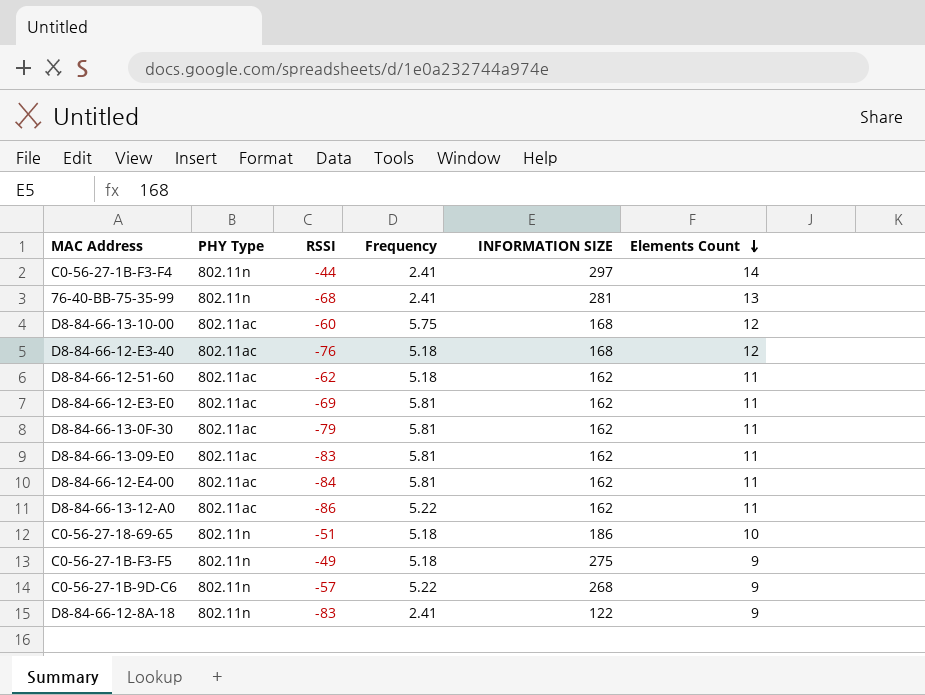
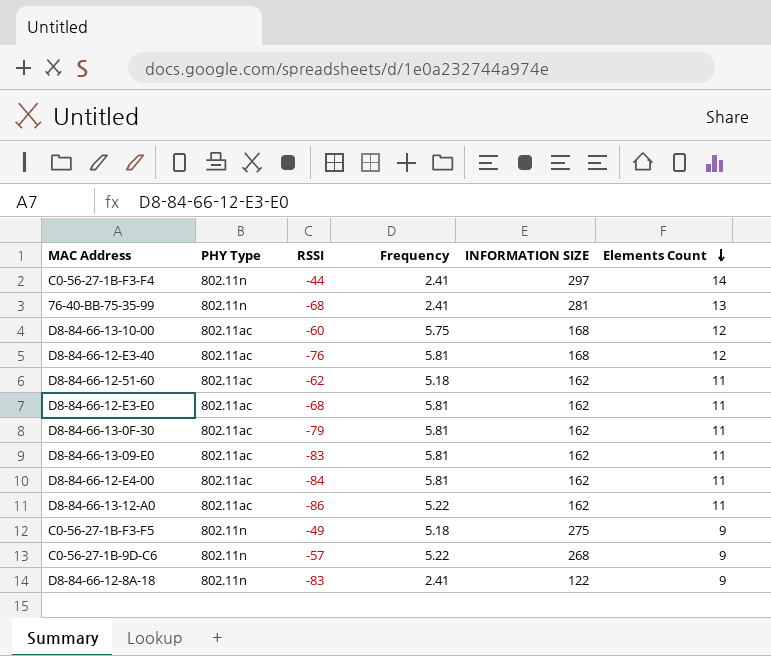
row C0-56-27-18-69-65: 802.11n | -51 | 5.18 | 186 | 10 -> none
D8-84-66-12-E3-40 | Frequency: 5.18 -> 5.81
D8-84-66-12-E3-E0 | RSSI: -69 -> -68

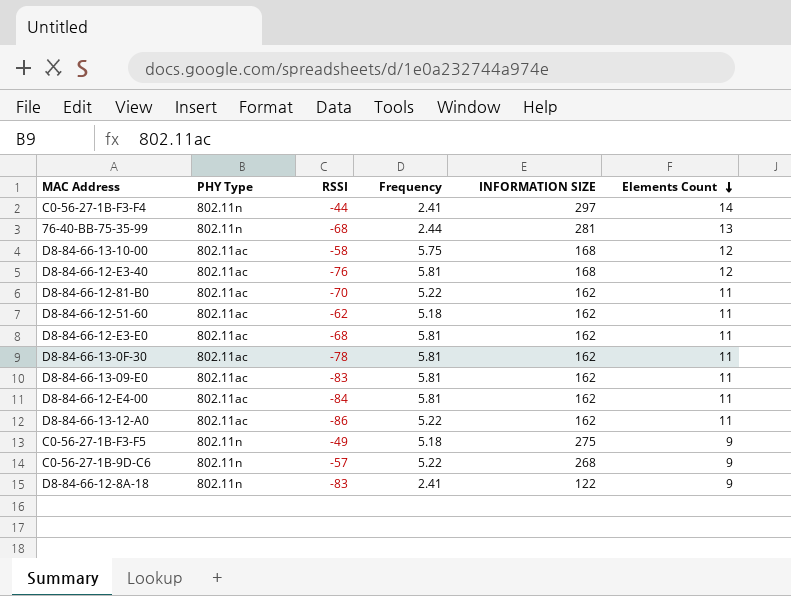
76-40-BB-75-35-99 | Frequency: 2.41 -> 2.44
D8-84-66-13-10-00 | RSSI: -60 -> -58
row D8-84-66-12-81-B0: none -> 802.11ac | -70 | 5.22 | 162 | 11
D8-84-66-13-0F-30 | RSSI: -79 -> -78

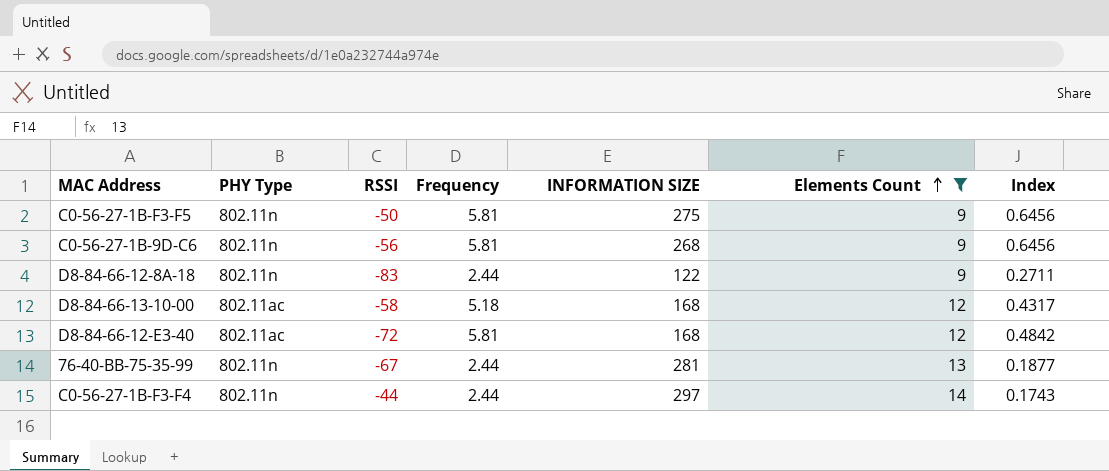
filter: none -> Elements Count != 11
row order: Elements Count descending -> Elements Count ascending
column Index | formula: none -> [Frequency] / [Elements Count]
C0-56-27-1B-F3-F5 | RSSI: -49 -> -50
C0-56-27-1B-F3-F5 | Frequency: 5.18 -> 5.81
C0-56-27-1B-9D-C6 | RSSI: -57 -> -56
C0-56-27-1B-9D-C6 | Frequency: 5.22 -> 5.81
D8-84-66-12-8A-18 | Frequency: 2.41 -> 2.44
D8-84-66-13-10-00 | Frequency: 5.75 -> 5.18
D8-84-66-12-E3-40 | RSSI: -76 -> -72
76-40-BB-75-35-99 | RSSI: -68 -> -67
C0-56-27-1B-F3-F4 | Frequency: 2.41 -> 2.44

